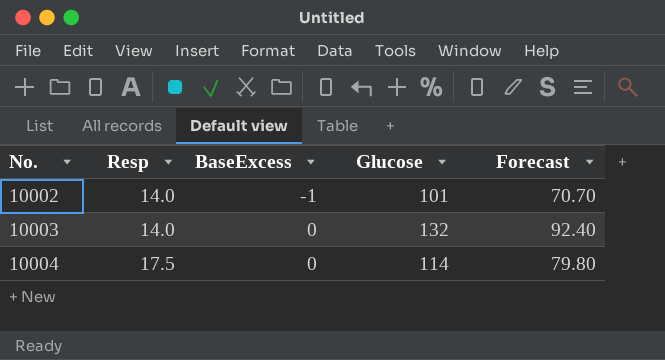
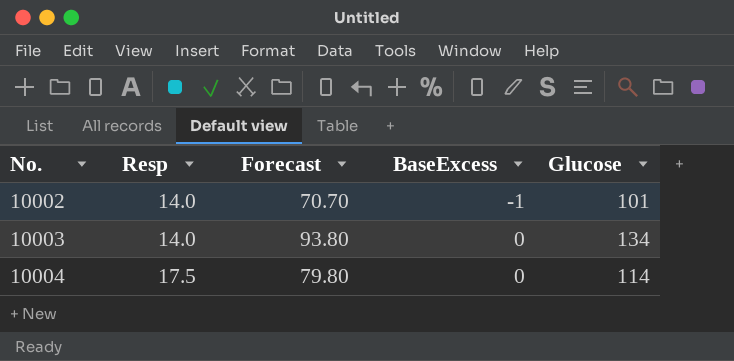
column Forecast | position: 5 -> 3
10003 | Forecast: 92.40 -> 93.80
10003 | Glucose: 132 -> 134

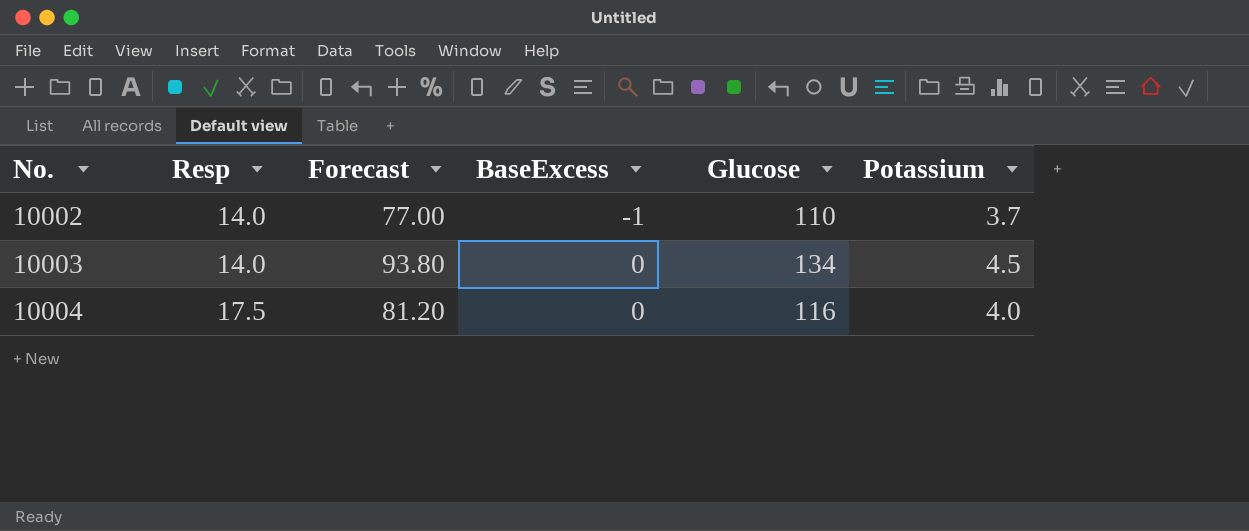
column Potassium | position: none -> 6
10002 | Forecast: 70.70 -> 77.00
10002 | Glucose: 101 -> 110
10004 | Forecast: 79.80 -> 81.20
10004 | Glucose: 114 -> 116

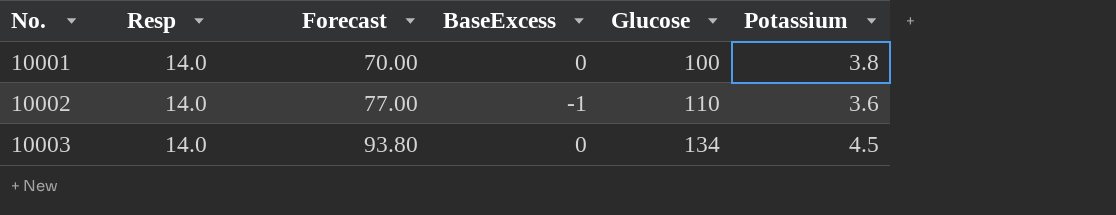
row 10004: 17.5 | 81.20 | 0 | 116 | 4.0 -> none
row 10001: none -> 14.0 | 70.00 | 0 | 100 | 3.8
10002 | Potassium: 3.7 -> 3.6

